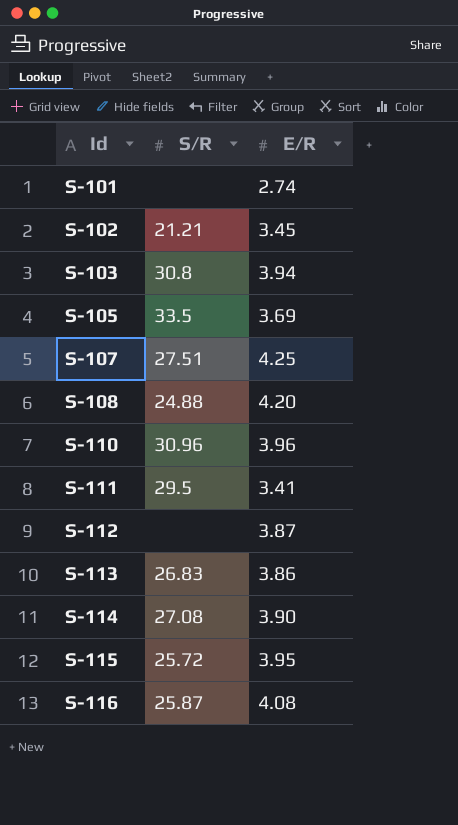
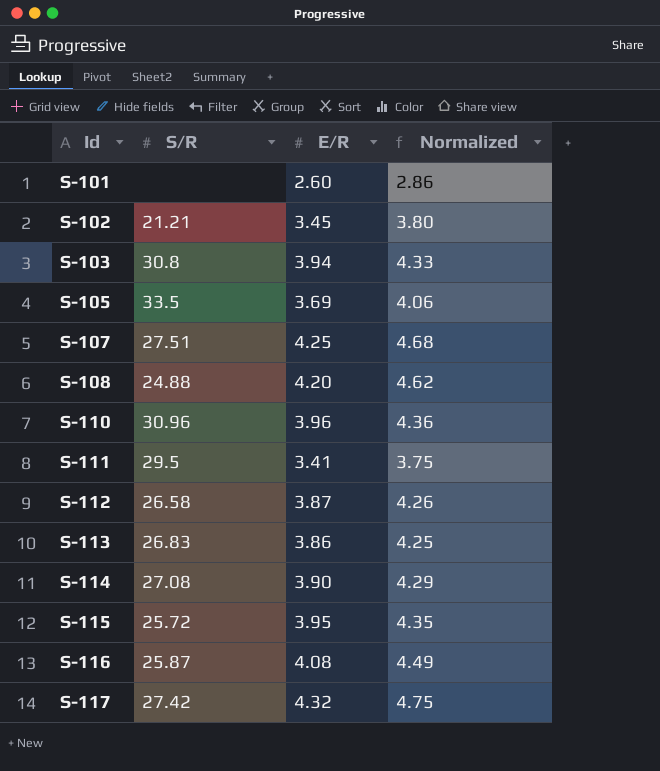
column Normalized | formula: none -> [E/R] * 1.1
S-101 | E/R: 2.74 -> 2.60
S-112 | S/R: none -> 26.58
row S-117: none -> 27.42 | 4.32 | 4.75

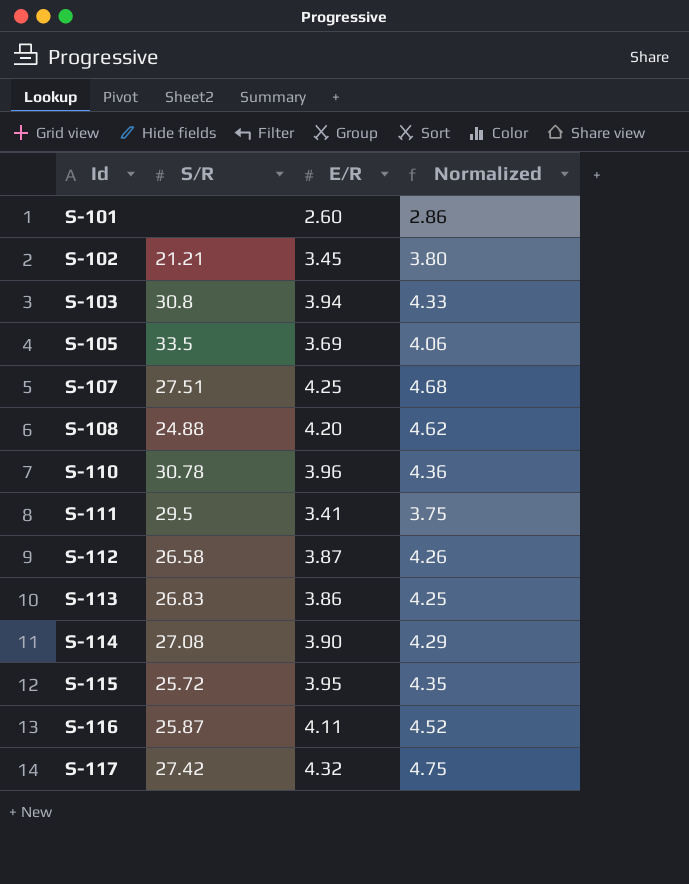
S-110 | S/R: 30.96 -> 30.78
S-116 | E/R: 4.08 -> 4.11
S-116 | Normalized: 4.49 -> 4.52

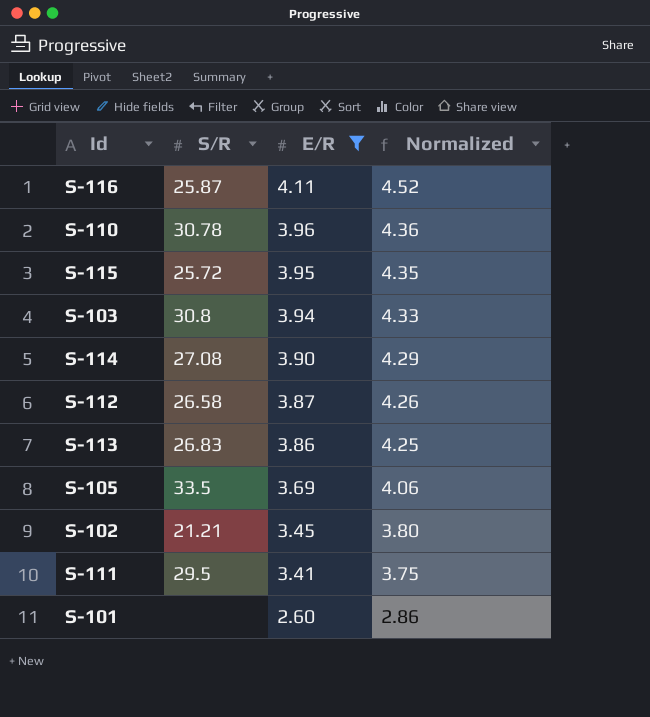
filter: none -> E/R <= 4.11
row order: Id ascending -> E/R descending

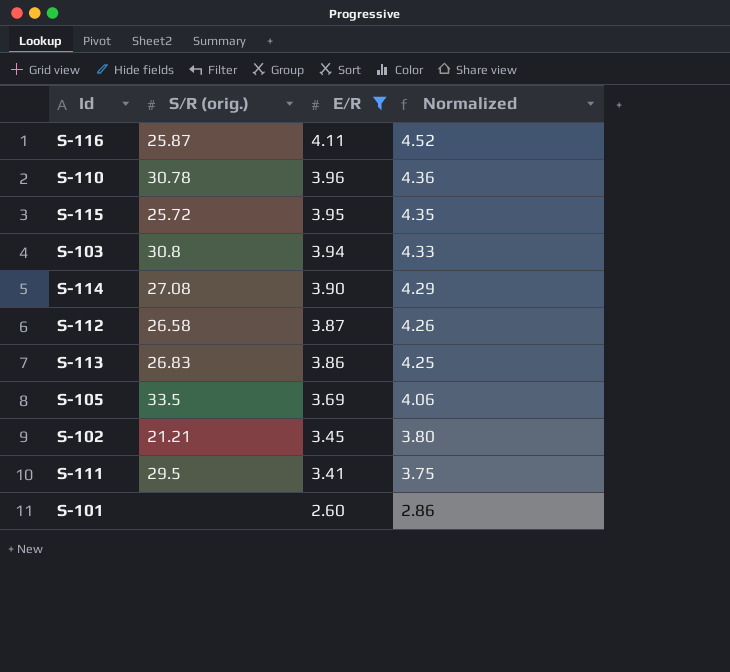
column name: S/R -> S/R (orig.)

